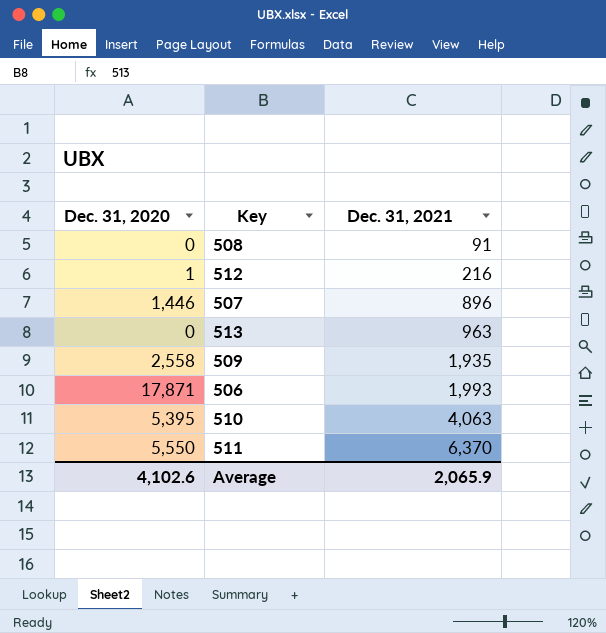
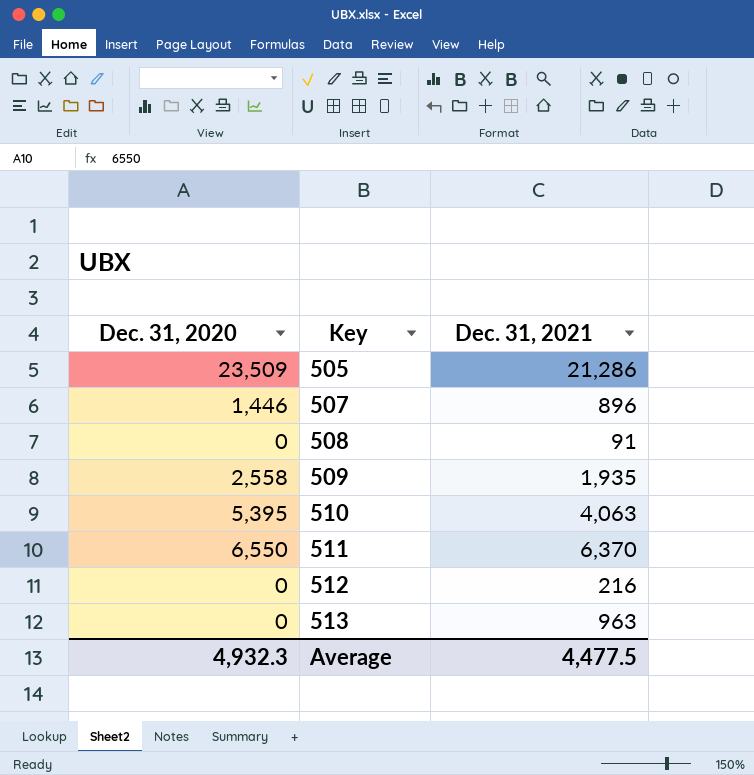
row order: Dec. 31, 2021 ascending -> Key ascending
row 506: 17,871 | 1,993 -> none
row 505: none -> 23,509 | 21,286
511 | Dec. 31, 2020: 5,550 -> 6,550
512 | Dec. 31, 2020: 1 -> 0
Average | Dec. 31, 2020: 4,102.6 -> 4,932.3
Average | Dec. 31, 2021: 2,065.9 -> 4,477.5

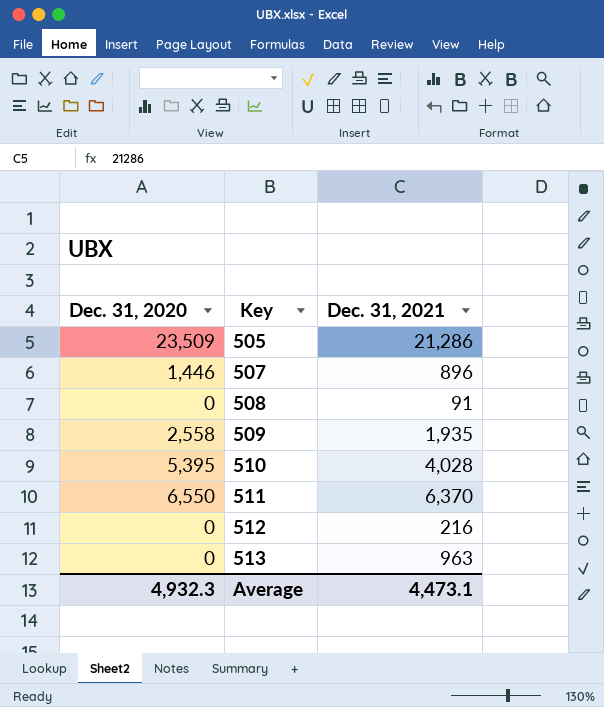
510 | Dec. 31, 2021: 4,063 -> 4,028
Average | Dec. 31, 2021: 4,477.5 -> 4,473.1

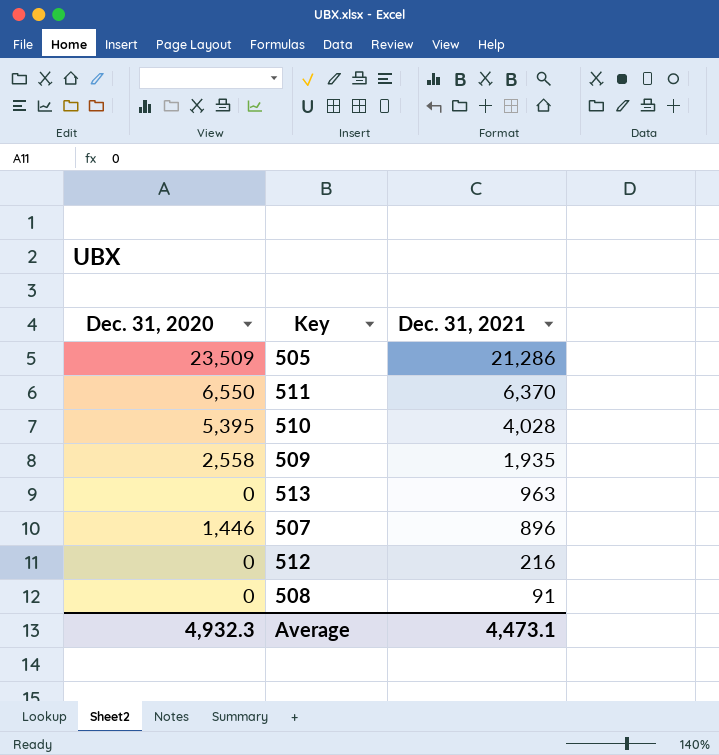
row order: Key ascending -> Dec. 31, 2021 descending

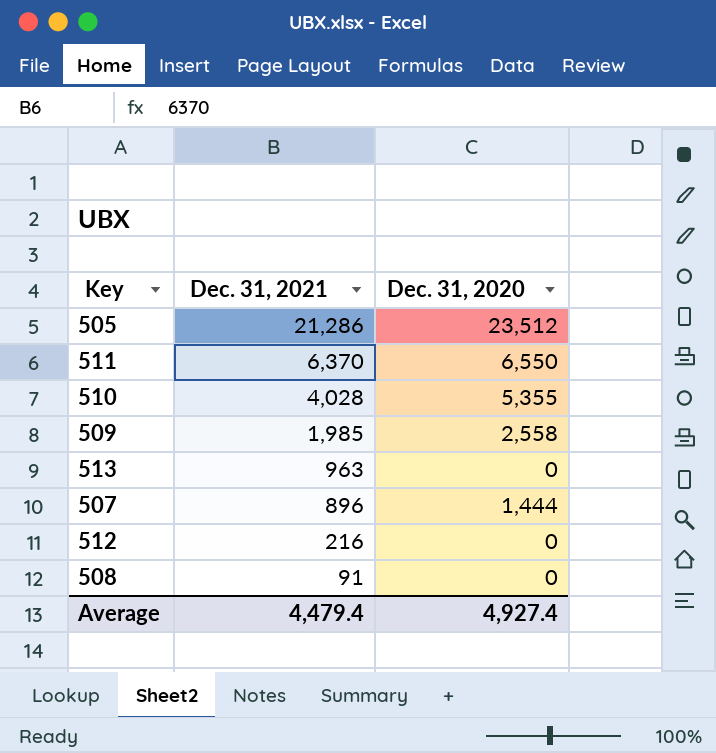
column Dec. 31, 2020 | position: 1 -> 3
505 | Dec. 31, 2020: 23,509 -> 23,512
510 | Dec. 31, 2020: 5,395 -> 5,355
509 | Dec. 31, 2021: 1,935 -> 1,985
507 | Dec. 31, 2020: 1,446 -> 1,444
Average | Dec. 31, 2021: 4,473.1 -> 4,479.4
Average | Dec. 31, 2020: 4,932.3 -> 4,927.4

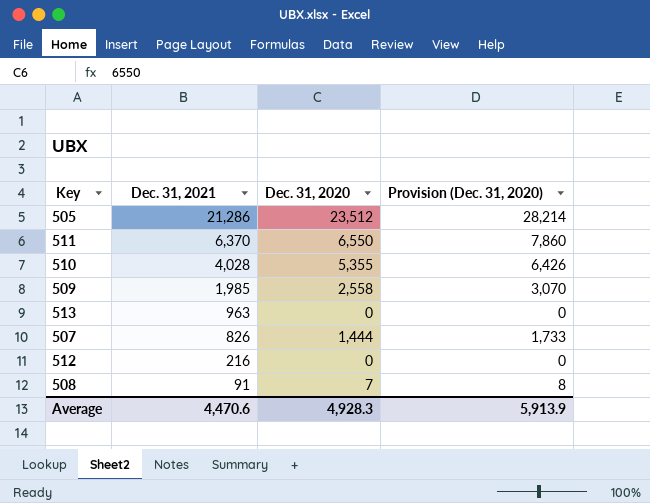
column Provision (Dec. 31, 2020) | formula: none -> [Dec. 31, 2020] * 1.2
507 | Dec. 31, 2021: 896 -> 826
508 | Dec. 31, 2020: 0 -> 7
Average | Dec. 31, 2021: 4,479.4 -> 4,470.6
Average | Dec. 31, 2020: 4,927.4 -> 4,928.3

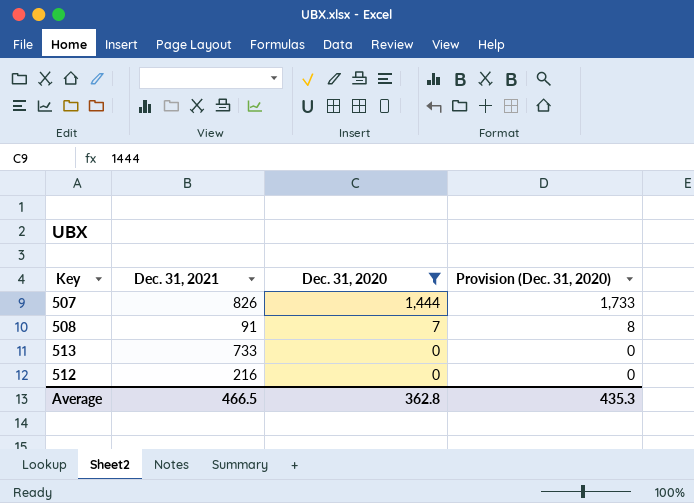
filter: none -> Dec. 31, 2020 <= 1,444
row order: Dec. 31, 2021 descending -> Dec. 31, 2020 descending
513 | Dec. 31, 2021: 963 -> 733
Average | Dec. 31, 2021: 4,470.6 -> 466.5
Average | Dec. 31, 2020: 4,928.3 -> 362.8
Average | Provision (Dec. 31, 2020): 5,913.9 -> 435.3

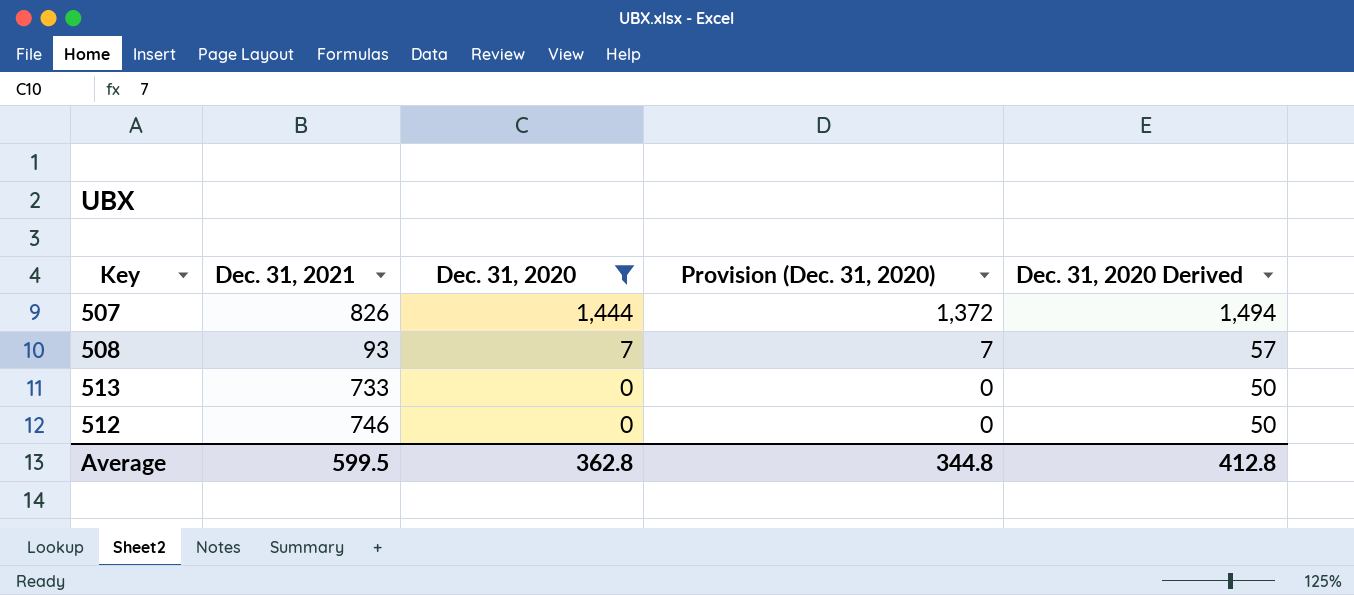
column Provision (Dec. 31, 2020) | formula: [Dec. 31, 2020] * 1.2 -> [Dec. 31, 2020] * 0.95
column Dec. 31, 2020 Derived | formula: none -> [Dec. 31, 2020] + 50
508 | Dec. 31, 2021: 91 -> 93
512 | Dec. 31, 2021: 216 -> 746
Average | Dec. 31, 2021: 466.5 -> 599.5
Average | Provision (Dec. 31, 2020): 435.3 -> 344.8

